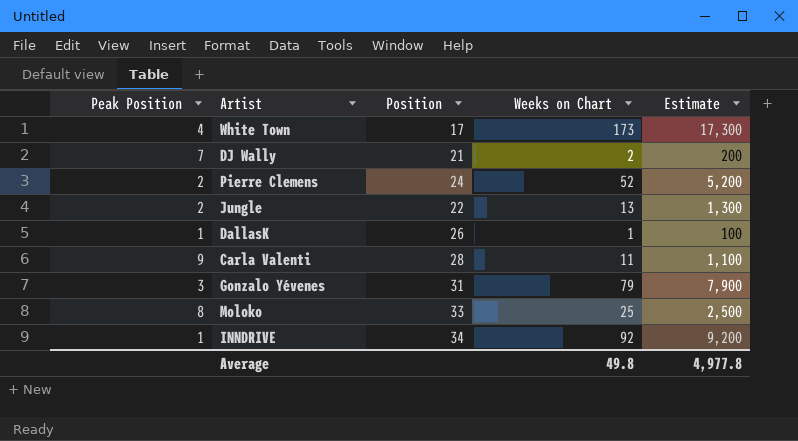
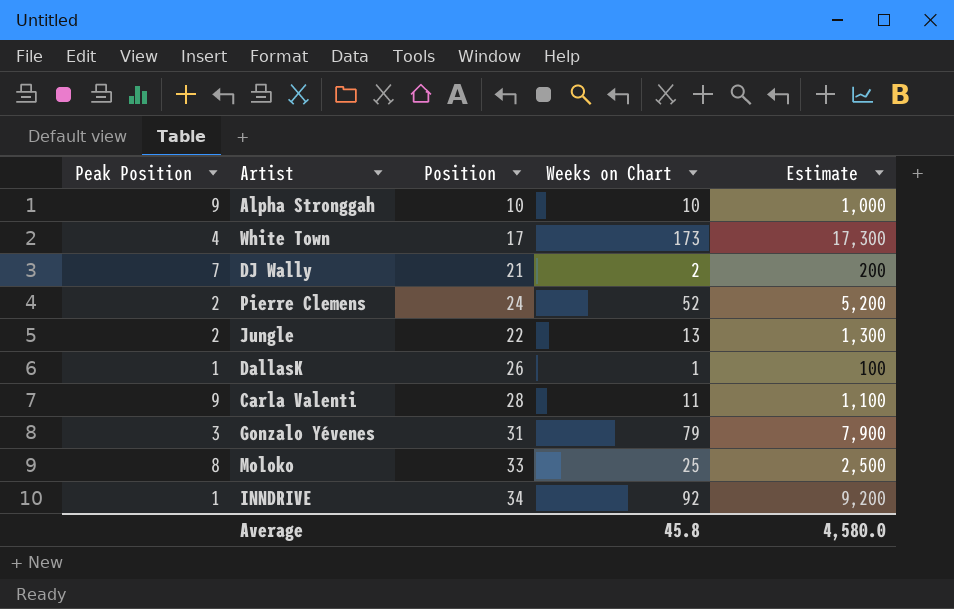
row Alpha Stronggah: none -> 9 | 10 | 10 | 1,000
Average | Weeks on Chart: 49.8 -> 45.8
Average | Estimate: 4,977.8 -> 4,580.0

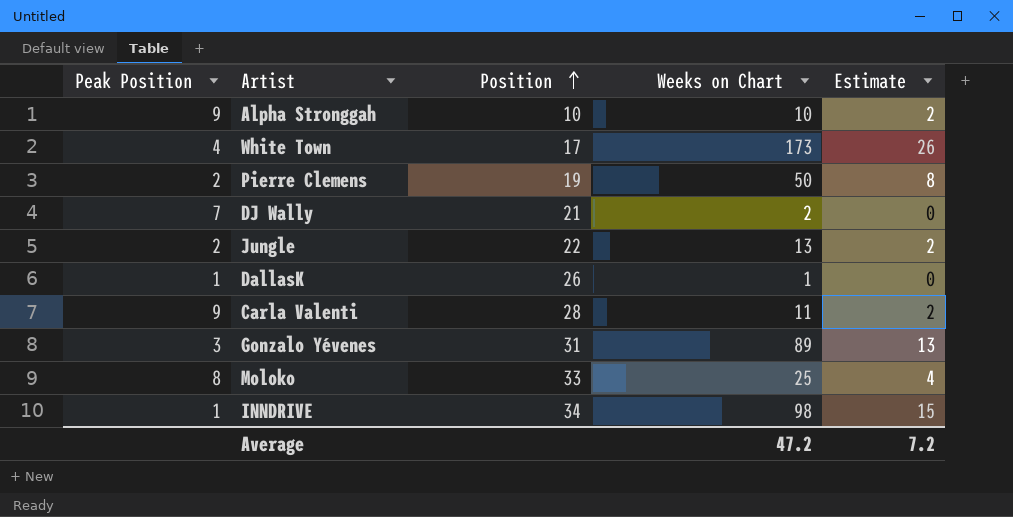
row order: none -> Position ascending
column Estimate | formula: [Weeks on Chart] * 100 -> [Weeks on Chart] * 0.15
Pierre Clemens | Position: 24 -> 19
Pierre Clemens | Weeks on Chart: 52 -> 50
Gonzalo Yévenes | Weeks on Chart: 79 -> 89
INNDRIVE | Weeks on Chart: 92 -> 98
Average | Weeks on Chart: 45.8 -> 47.2
Average | Estimate: 4,580.0 -> 7.2

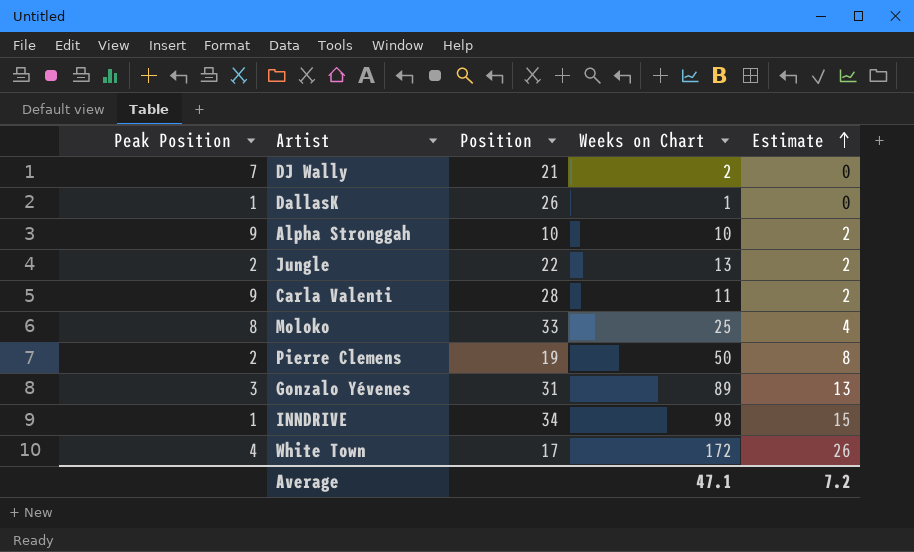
row order: Position ascending -> Estimate ascending
White Town | Weeks on Chart: 173 -> 172
Average | Weeks on Chart: 47.2 -> 47.1

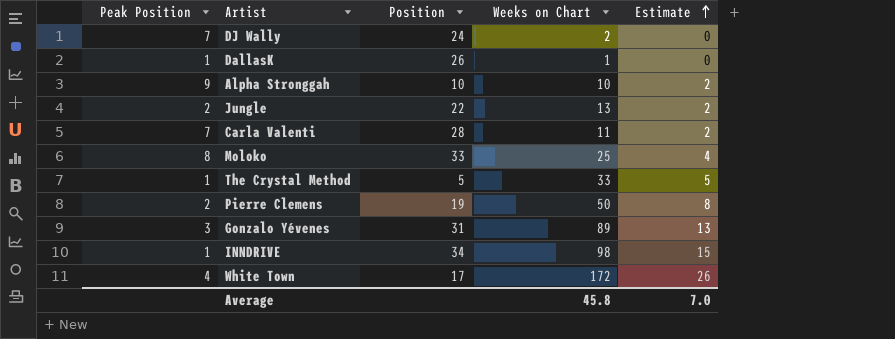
DJ Wally | Position: 21 -> 24
Carla Valenti | Peak Position: 9 -> 7
row The Crystal Method: none -> 1 | 5 | 33 | 5
Average | Weeks on Chart: 47.1 -> 45.8
Average | Estimate: 7.2 -> 7.0

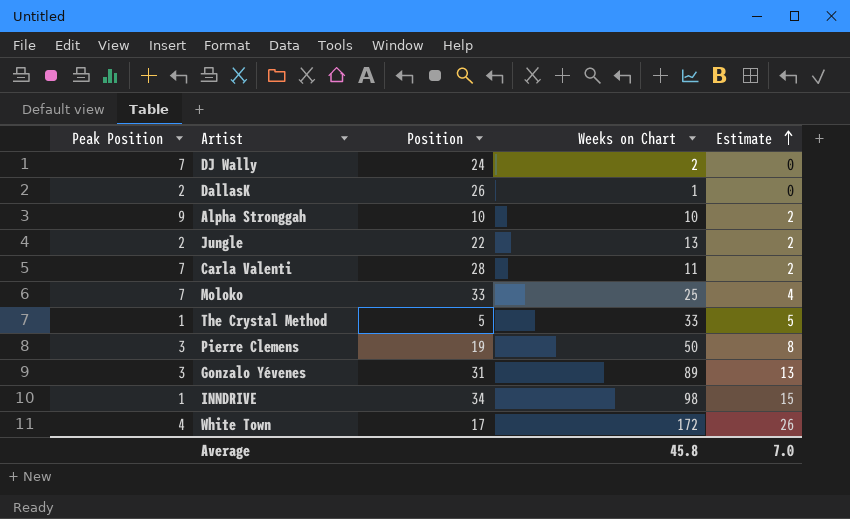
DallasK | Peak Position: 1 -> 2
Moloko | Peak Position: 8 -> 7
Pierre Clemens | Peak Position: 2 -> 3

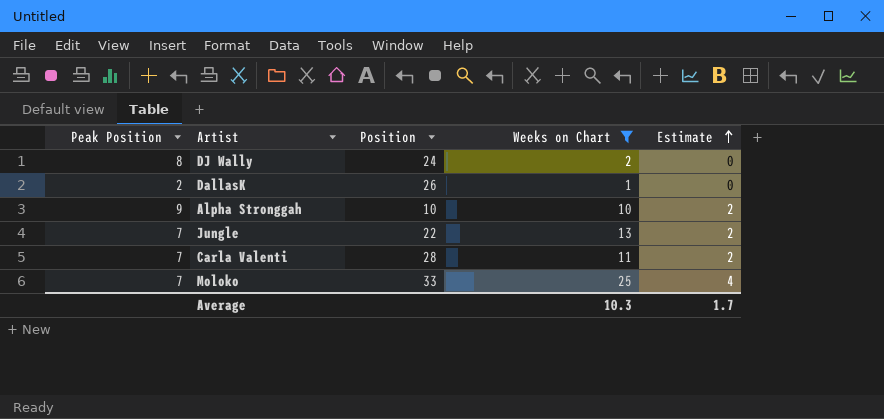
filter: none -> Weeks on Chart <= 25
DJ Wally | Peak Position: 7 -> 8
Jungle | Peak Position: 2 -> 7
Average | Weeks on Chart: 45.8 -> 10.3
Average | Estimate: 7.0 -> 1.7

